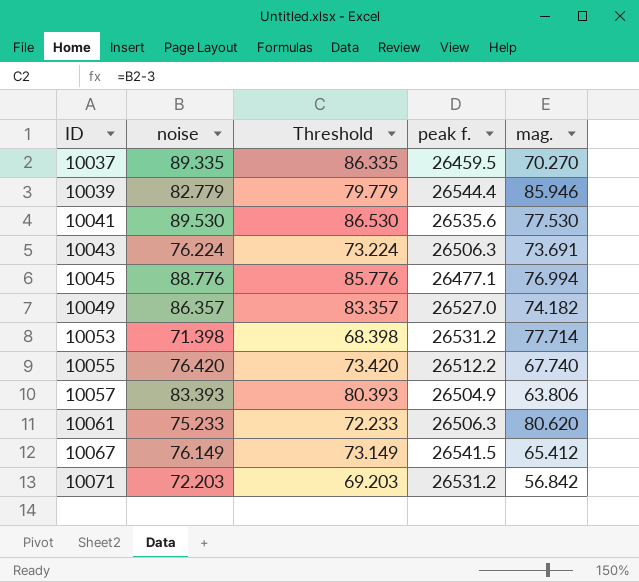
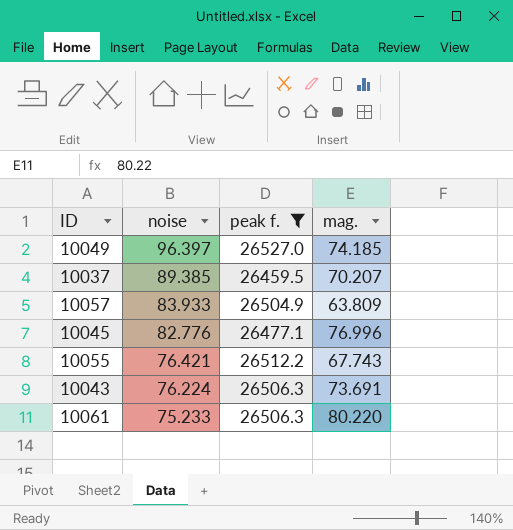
filter: none -> peak f. <= 26527.0
row order: ID ascending -> noise descending
column Threshold | formula: [noise] - 3 -> none
10049 | noise: 86.357 -> 96.397
10049 | mag.: 74.182 -> 74.185
10037 | noise: 89.335 -> 89.385
10037 | mag.: 70.270 -> 70.207
10057 | noise: 83.393 -> 83.933
10057 | mag.: 63.806 -> 63.809
10045 | noise: 88.776 -> 82.776
10045 | mag.: 76.994 -> 76.996
10055 | noise: 76.420 -> 76.421
10055 | mag.: 67.740 -> 67.743
10061 | mag.: 80.620 -> 80.220

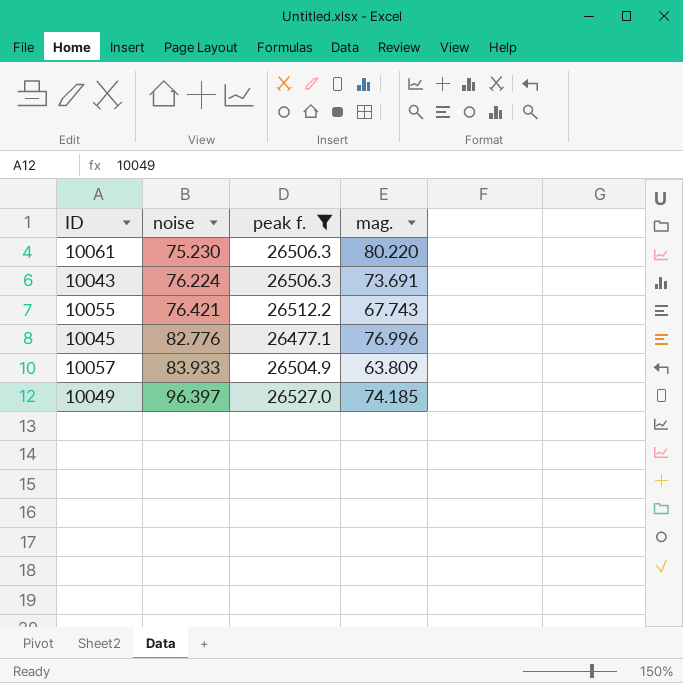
row order: noise descending -> noise ascending
row 10037: 89.385 | 26459.5 | 70.207 -> none
10061 | noise: 75.233 -> 75.230

